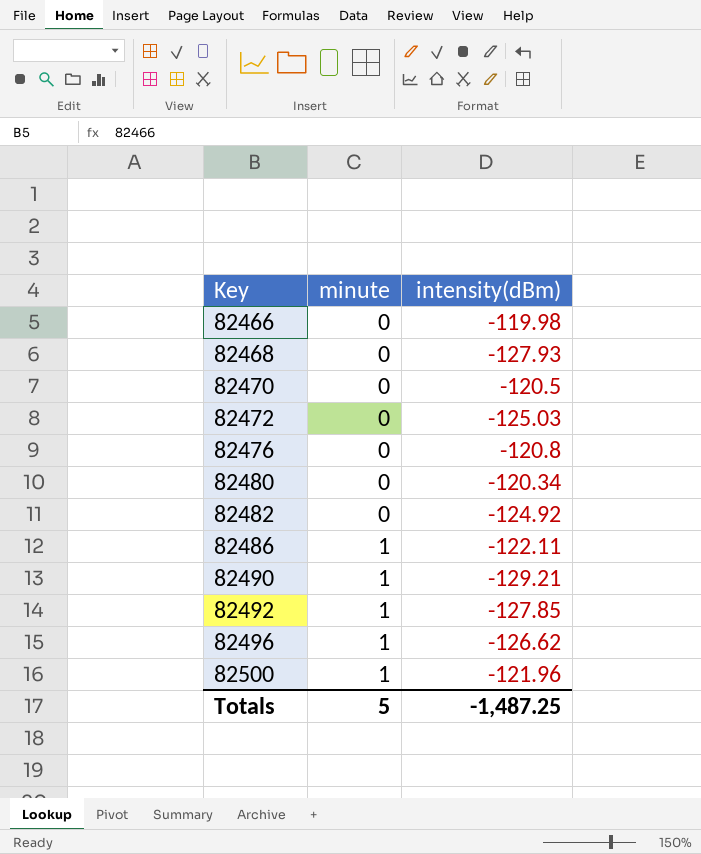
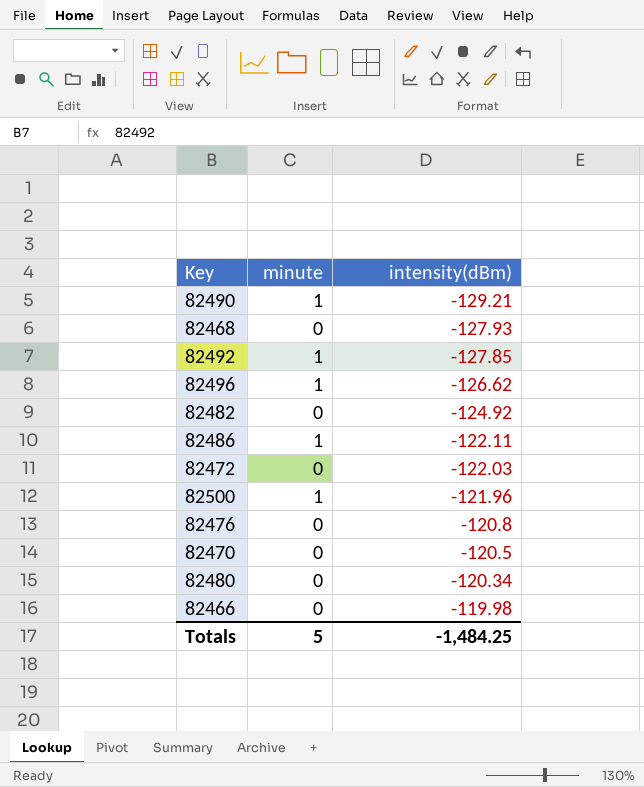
row order: Key ascending -> intensity(dBm) ascending
82472 | intensity(dBm): -125.03 -> -122.03
Totals | intensity(dBm): -1,487.25 -> -1,484.25

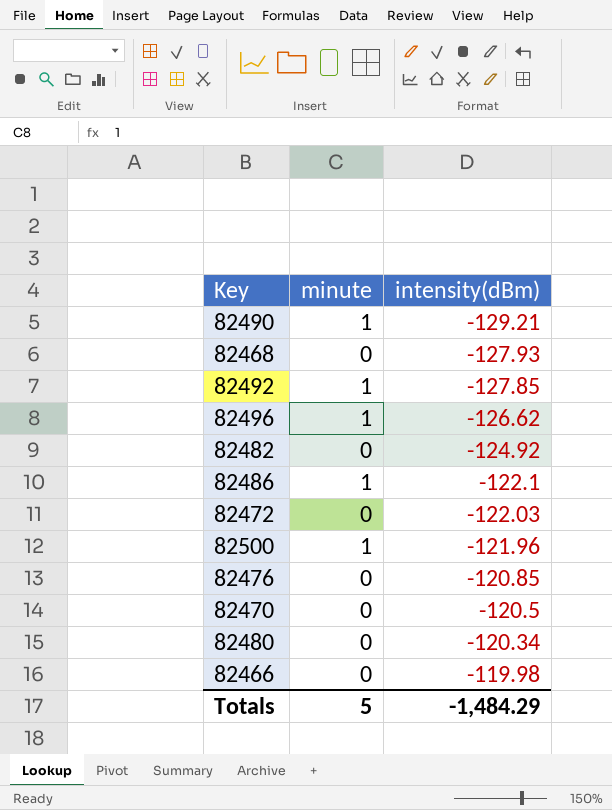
82486 | intensity(dBm): -122.11 -> -122.1
82476 | intensity(dBm): -120.8 -> -120.85
Totals | intensity(dBm): -1,484.25 -> -1,484.29

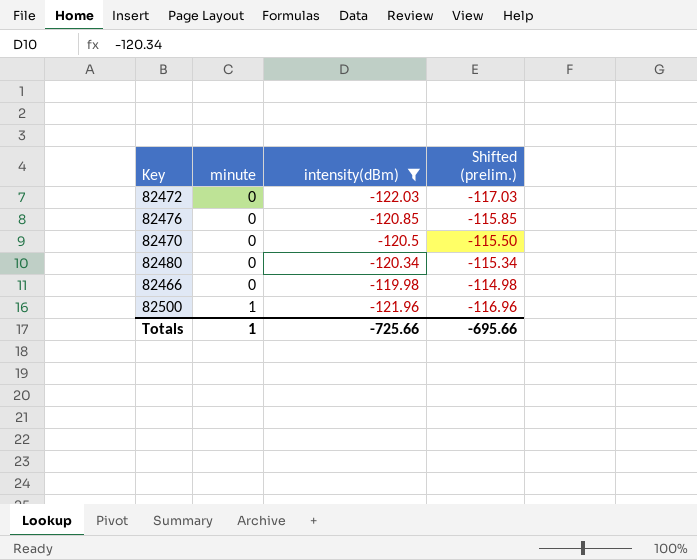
filter: none -> intensity(dBm) >= -122.03
row order: intensity(dBm) ascending -> minute ascending
column Shifted (prelim.) | formula: none -> [intensity(dBm)] + 5
Totals | minute: 5 -> 1
Totals | intensity(dBm): -1,484.29 -> -725.66

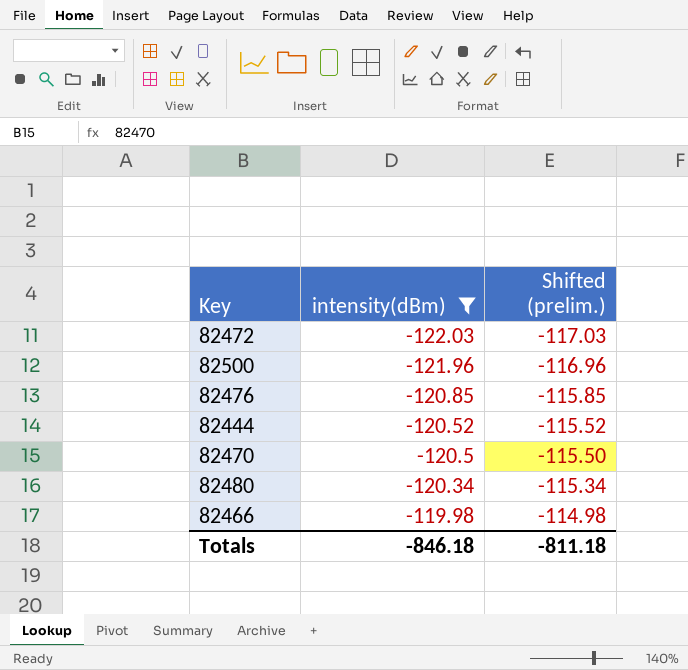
row order: minute ascending -> intensity(dBm) ascending
column minute | position: 2 -> none
row 82444: none -> -120.52 | -115.52
Totals | intensity(dBm): -725.66 -> -846.18
Totals | Shifted (prelim.): -695.66 -> -811.18

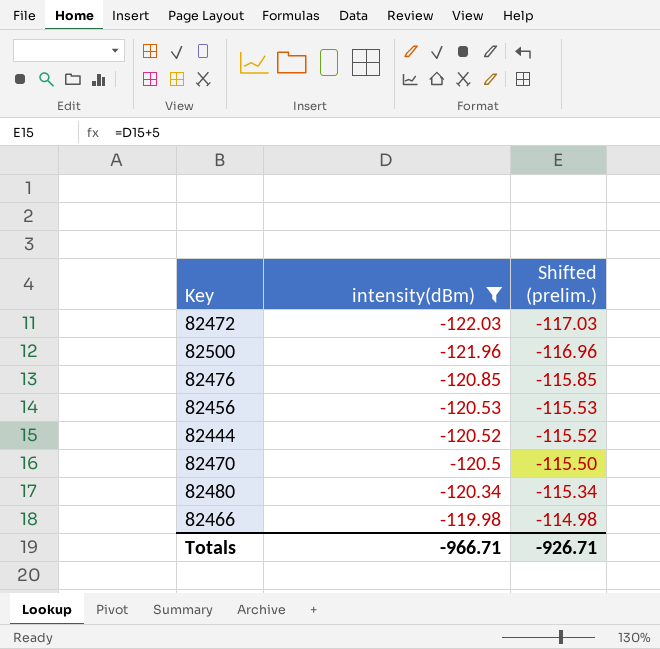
row 82456: none -> -120.53 | -115.53
Totals | intensity(dBm): -846.18 -> -966.71
Totals | Shifted (prelim.): -811.18 -> -926.71

